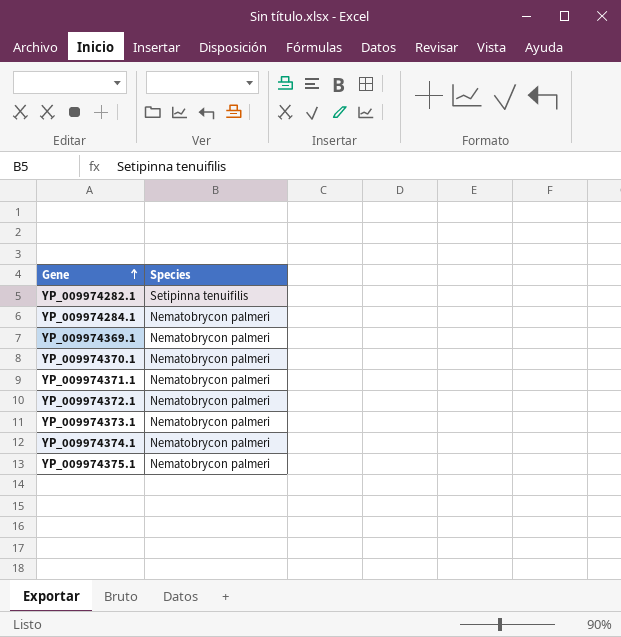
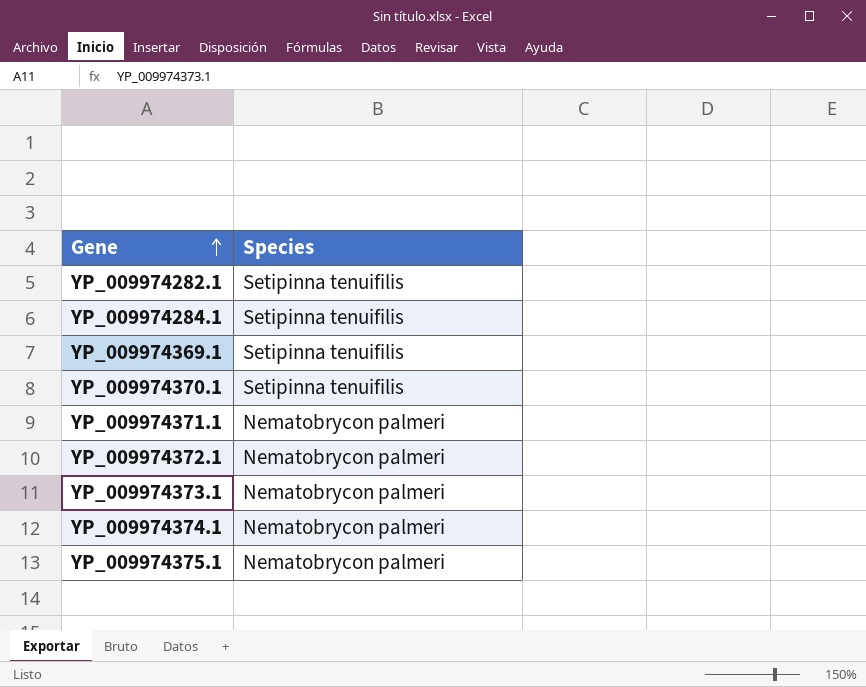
YP_009974284.1 | Species: Nematobrycon palmeri -> Setipinna tenuifilis
YP_009974369.1 | Species: Nematobrycon palmeri -> Setipinna tenuifilis
YP_009974370.1 | Species: Nematobrycon palmeri -> Setipinna tenuifilis

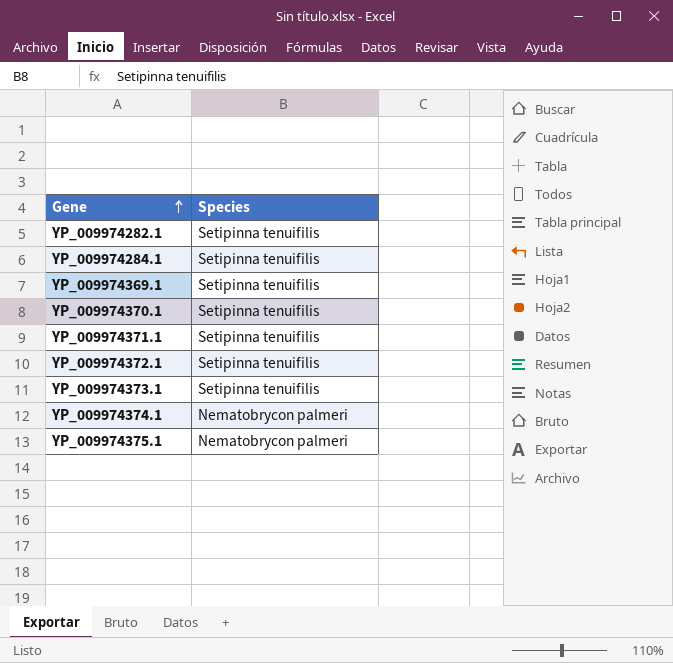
YP_009974371.1 | Species: Nematobrycon palmeri -> Setipinna tenuifilis
YP_009974372.1 | Species: Nematobrycon palmeri -> Setipinna tenuifilis
YP_009974373.1 | Species: Nematobrycon palmeri -> Setipinna tenuifilis

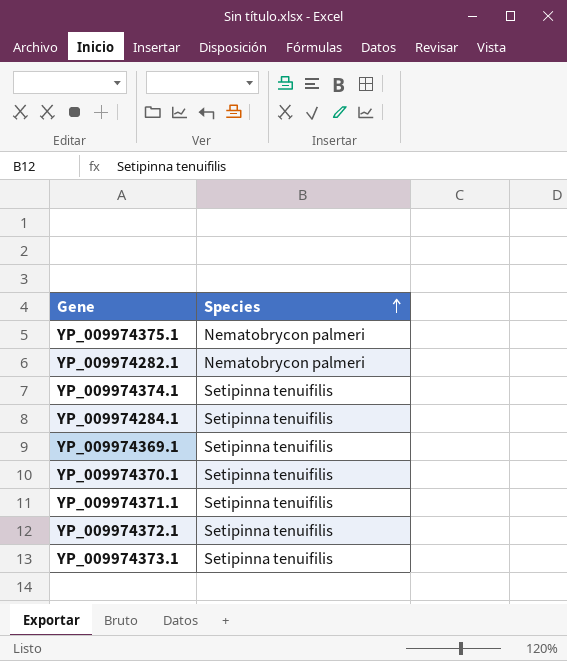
row order: Gene ascending -> Species ascending
YP_009974282.1 | Species: Setipinna tenuifilis -> Nematobrycon palmeri
YP_009974374.1 | Species: Nematobrycon palmeri -> Setipinna tenuifilis

